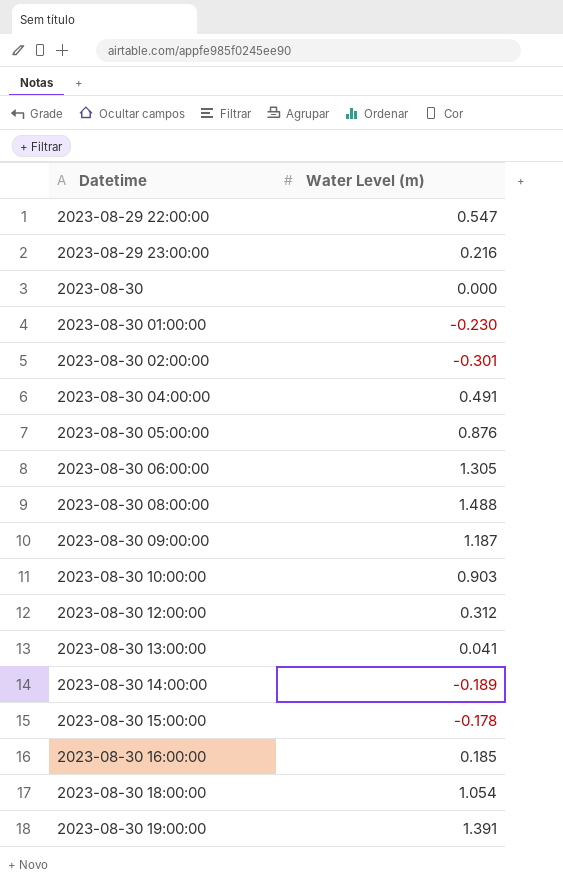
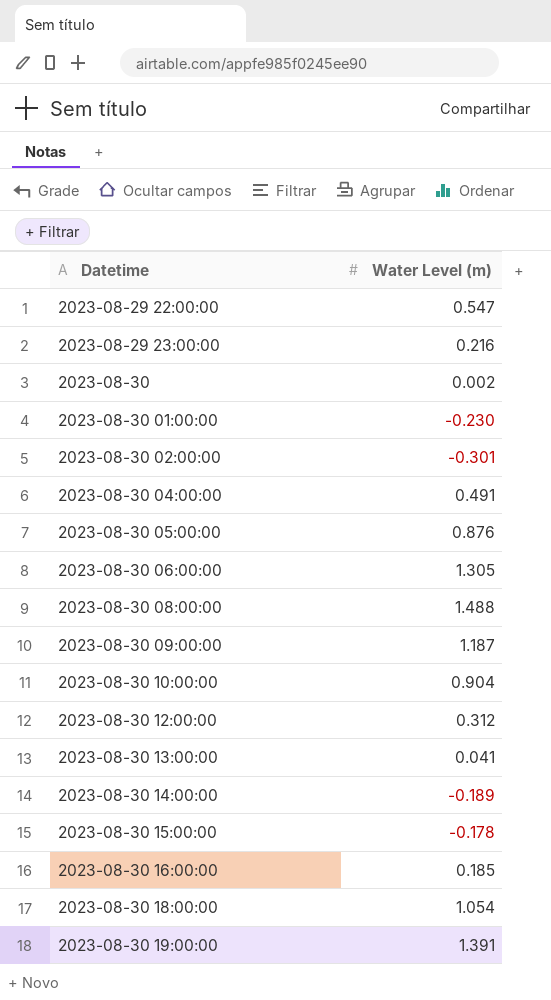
2023-08-30 | Water Level (m): 0.000 -> 0.002
2023-08-30 10:00:00 | Water Level (m): 0.903 -> 0.904

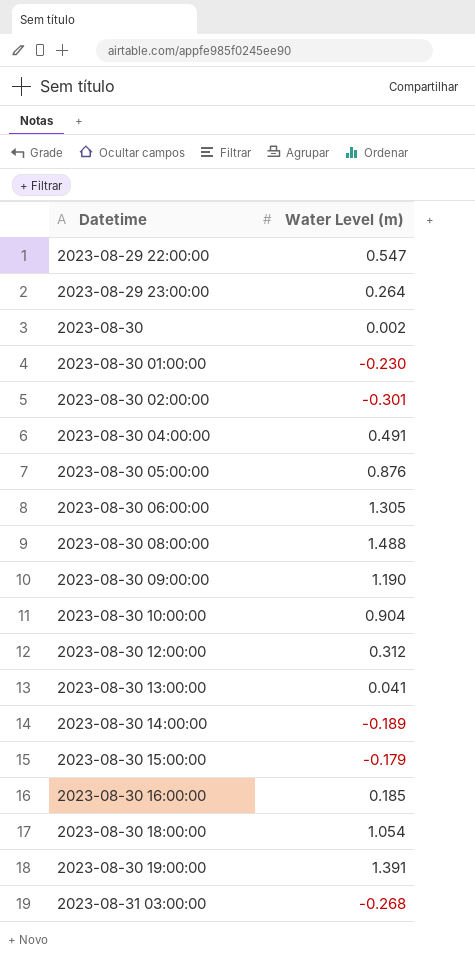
2023-08-29 23:00:00 | Water Level (m): 0.216 -> 0.264
2023-08-30 09:00:00 | Water Level (m): 1.187 -> 1.190
2023-08-30 15:00:00 | Water Level (m): -0.178 -> -0.179
row 2023-08-31 03:00:00: none -> -0.268

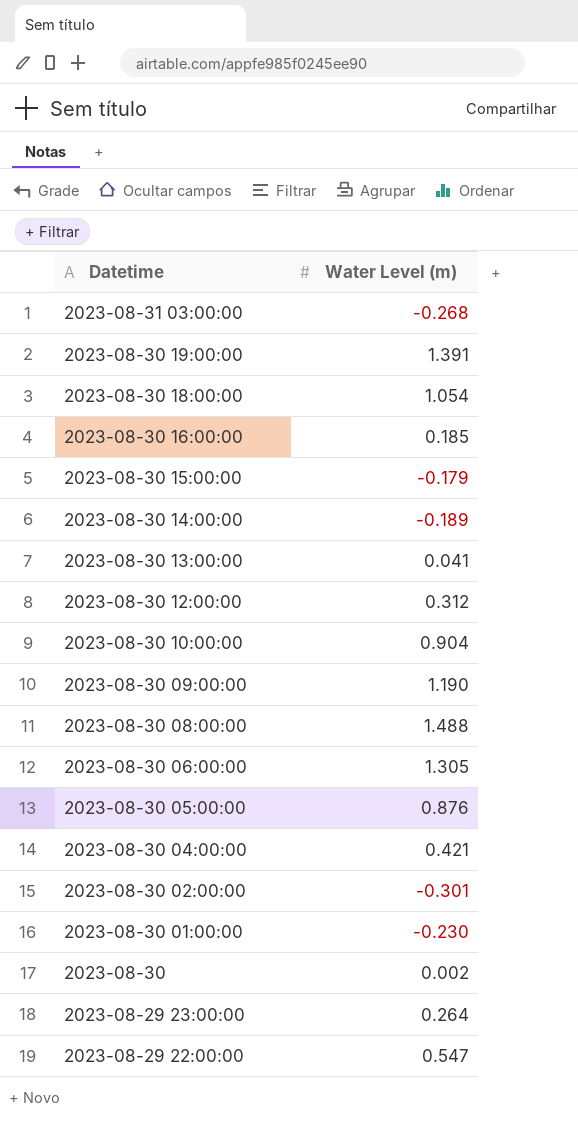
row order: Datetime ascending -> Datetime descending
2023-08-30 04:00:00 | Water Level (m): 0.491 -> 0.421

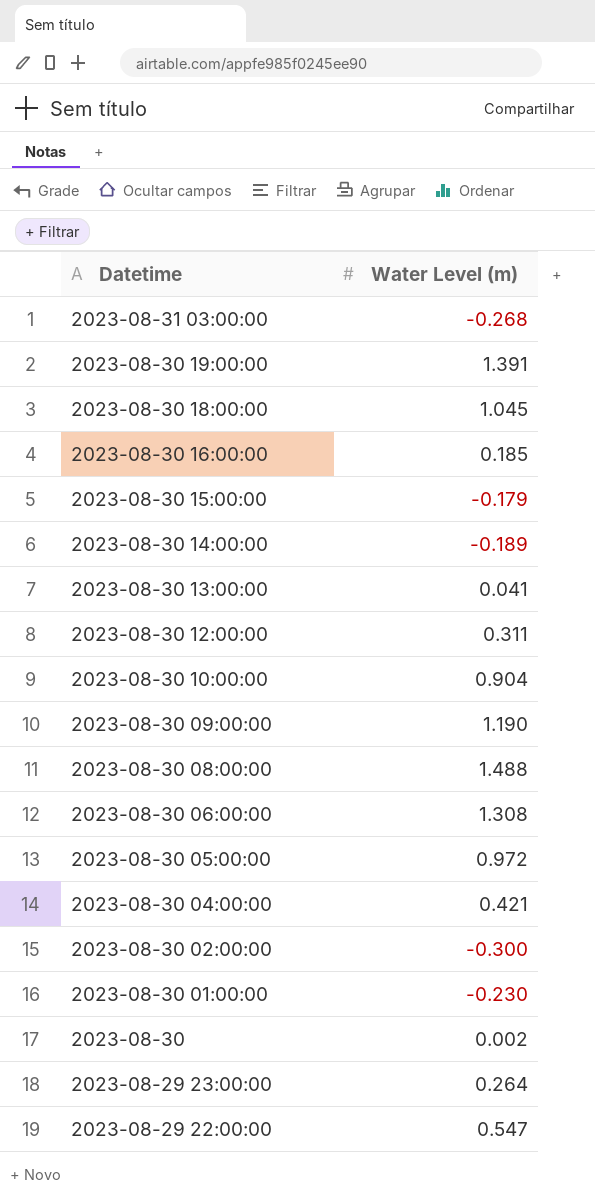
2023-08-30 18:00:00 | Water Level (m): 1.054 -> 1.045
2023-08-30 12:00:00 | Water Level (m): 0.312 -> 0.311
2023-08-30 06:00:00 | Water Level (m): 1.305 -> 1.308
2023-08-30 05:00:00 | Water Level (m): 0.876 -> 0.972
2023-08-30 02:00:00 | Water Level (m): -0.301 -> -0.300

